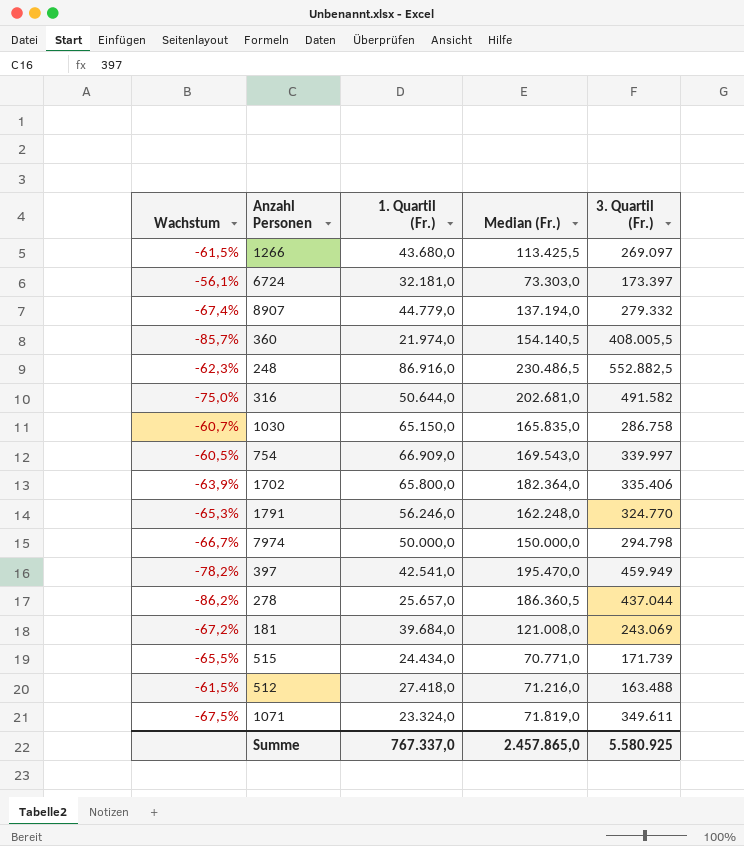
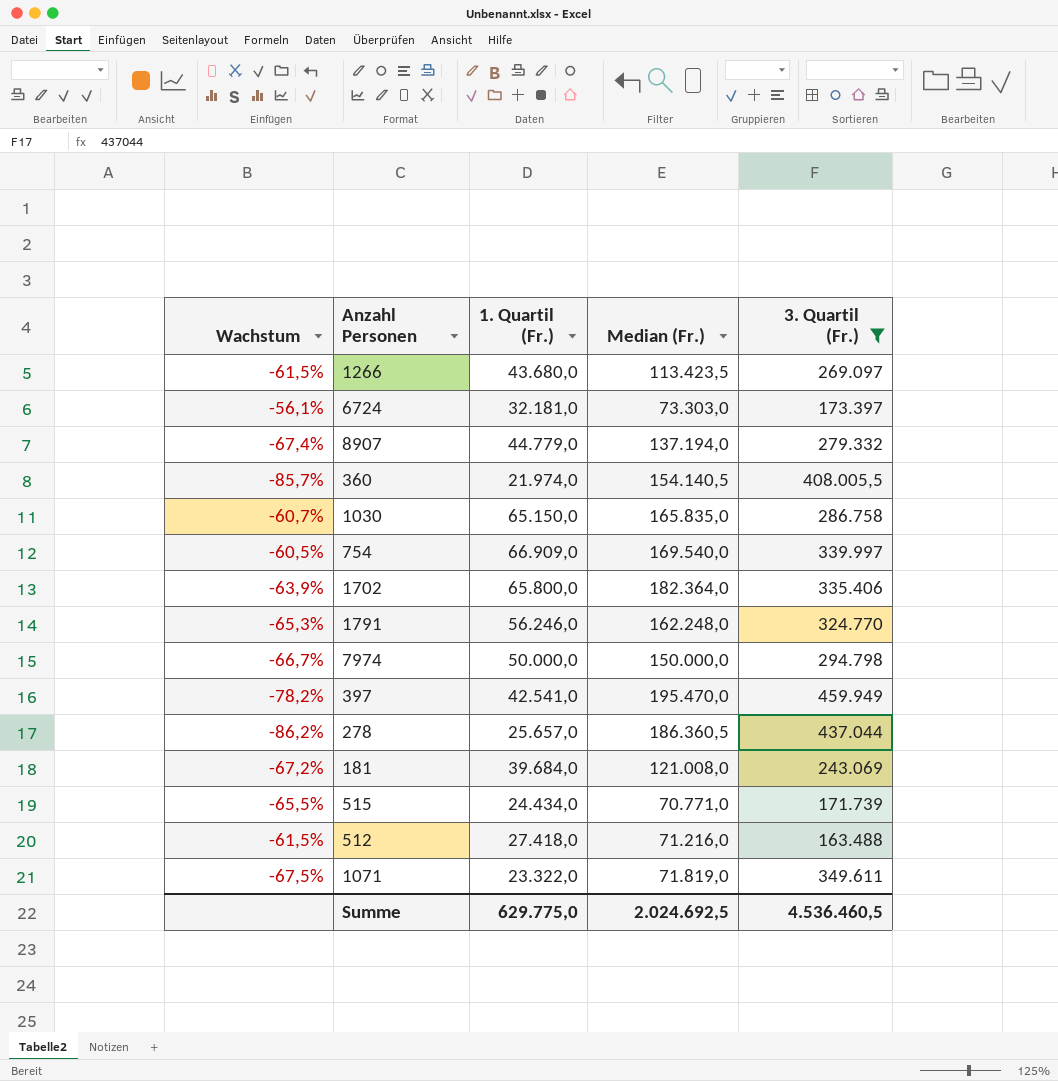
filter: none -> 3. Quartil (Fr.) <= 459.949
1266 | Median (Fr.): 113.425,5 -> 113.423,5
754 | Median (Fr.): 169.543,0 -> 169.540,0
1071 | 1. Quartil (Fr.): 23.324,0 -> 23.322,0
Summe | 1. Quartil (Fr.): 767.337,0 -> 629.775,0
Summe | Median (Fr.): 2.457.865,0 -> 2.024.692,5
Summe | 3. Quartil (Fr.): 5.580.925 -> 4.536.460,5

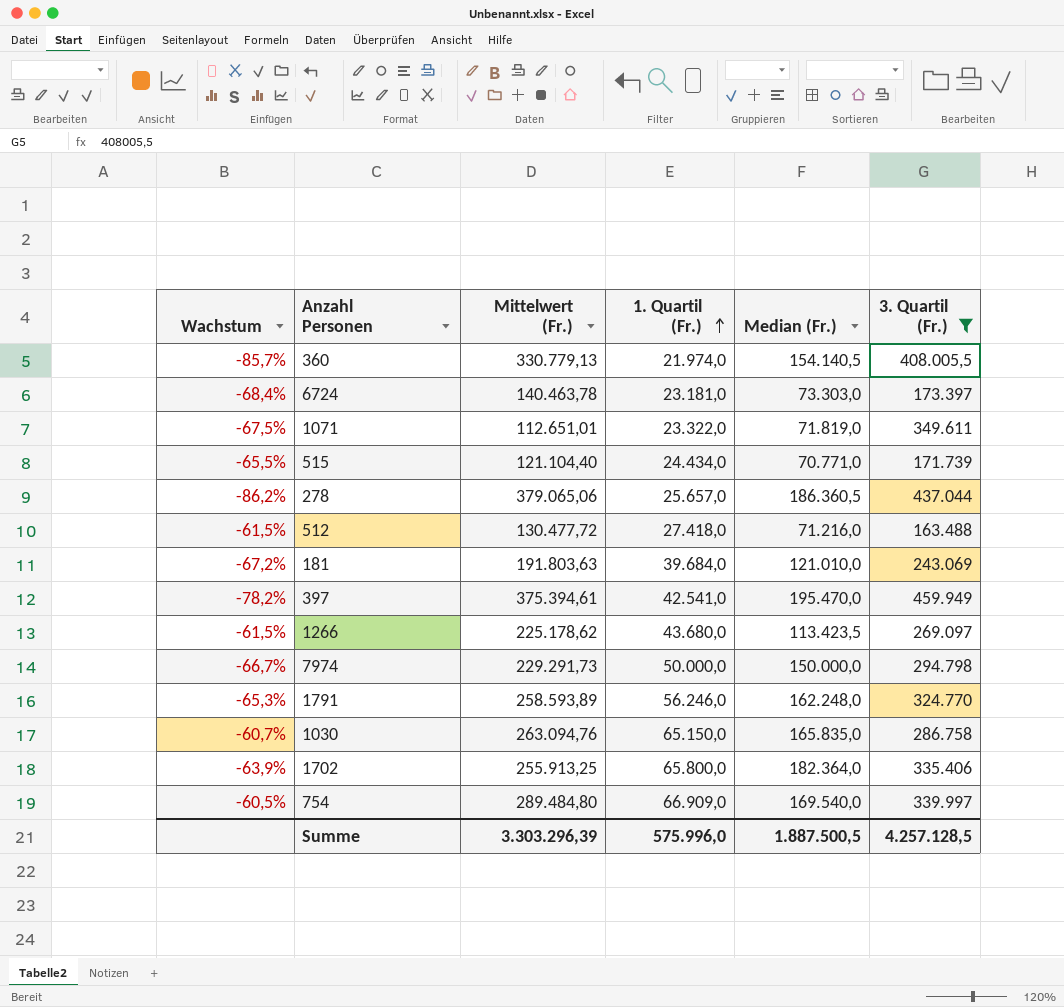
row order: none -> 1. Quartil (Fr.) ascending
column Mittelwert (Fr.) | position: none -> 3
row 8907: -67,4% | 44.779,0 | 137.194,0 | 279.332 -> none
6724 | Wachstum: -56,1% -> -68,4%
6724 | 1. Quartil (Fr.): 32.181,0 -> 23.181,0
181 | Median (Fr.): 121.008,0 -> 121.010,0
Summe | 1. Quartil (Fr.): 629.775,0 -> 575.996,0
Summe | Median (Fr.): 2.024.692,5 -> 1.887.500,5
Summe | 3. Quartil (Fr.): 4.536.460,5 -> 4.257.128,5

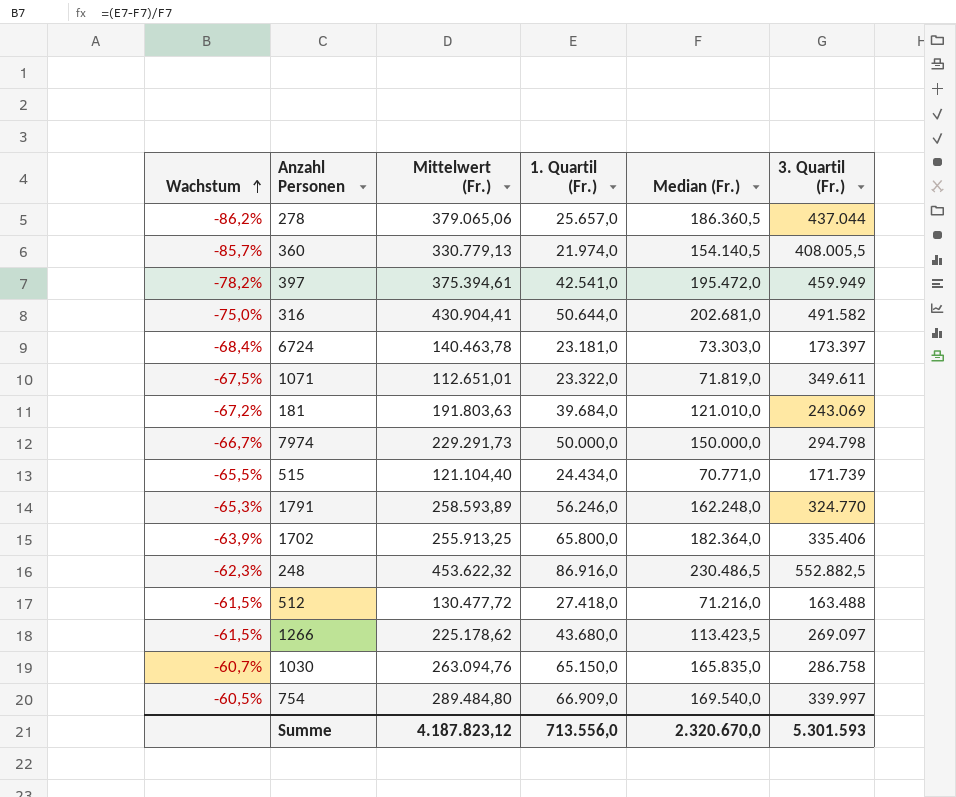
filter: 3. Quartil (Fr.) <= 459.949 -> none
row order: 1. Quartil (Fr.) ascending -> Wachstum ascending
397 | Median (Fr.): 195.470,0 -> 195.472,0
Summe | Mittelwert (Fr.): 3.303.296,39 -> 4.187.823,12
Summe | 1. Quartil (Fr.): 575.996,0 -> 713.556,0
Summe | Median (Fr.): 1.887.500,5 -> 2.320.670,0
Summe | 3. Quartil (Fr.): 4.257.128,5 -> 5.301.593

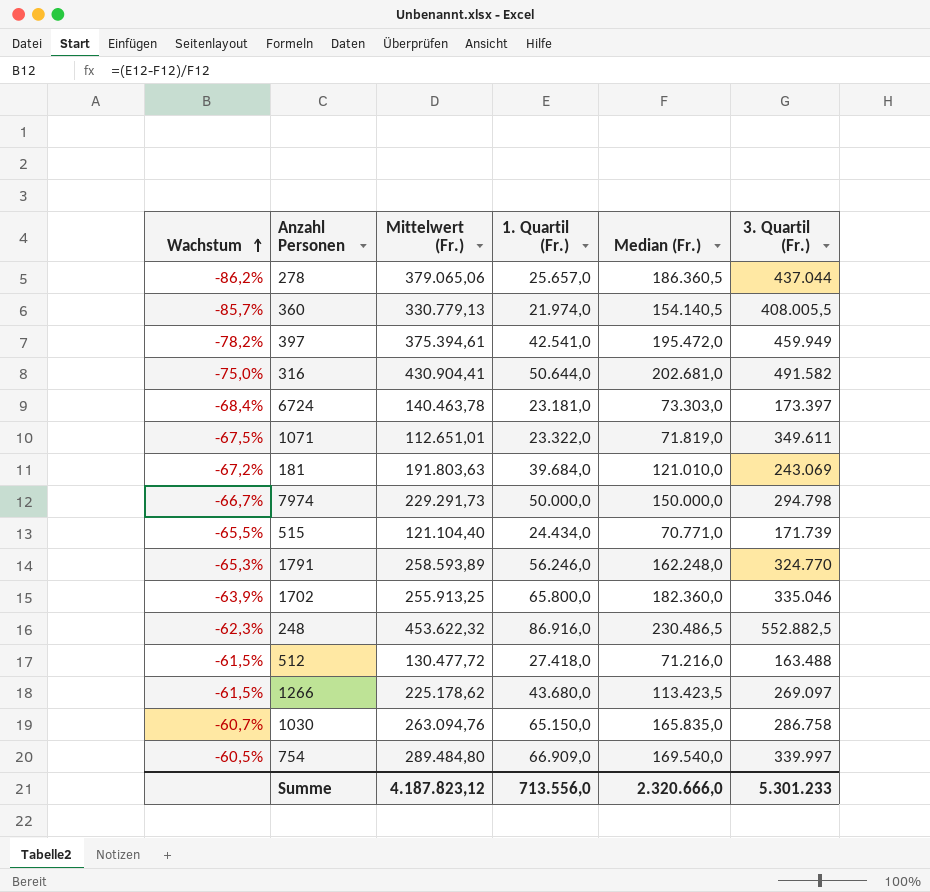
1702 | Median (Fr.): 182.364,0 -> 182.360,0
1702 | 3. Quartil (Fr.): 335.406 -> 335.046
Summe | Median (Fr.): 2.320.670,0 -> 2.320.666,0
Summe | 3. Quartil (Fr.): 5.301.593 -> 5.301.233

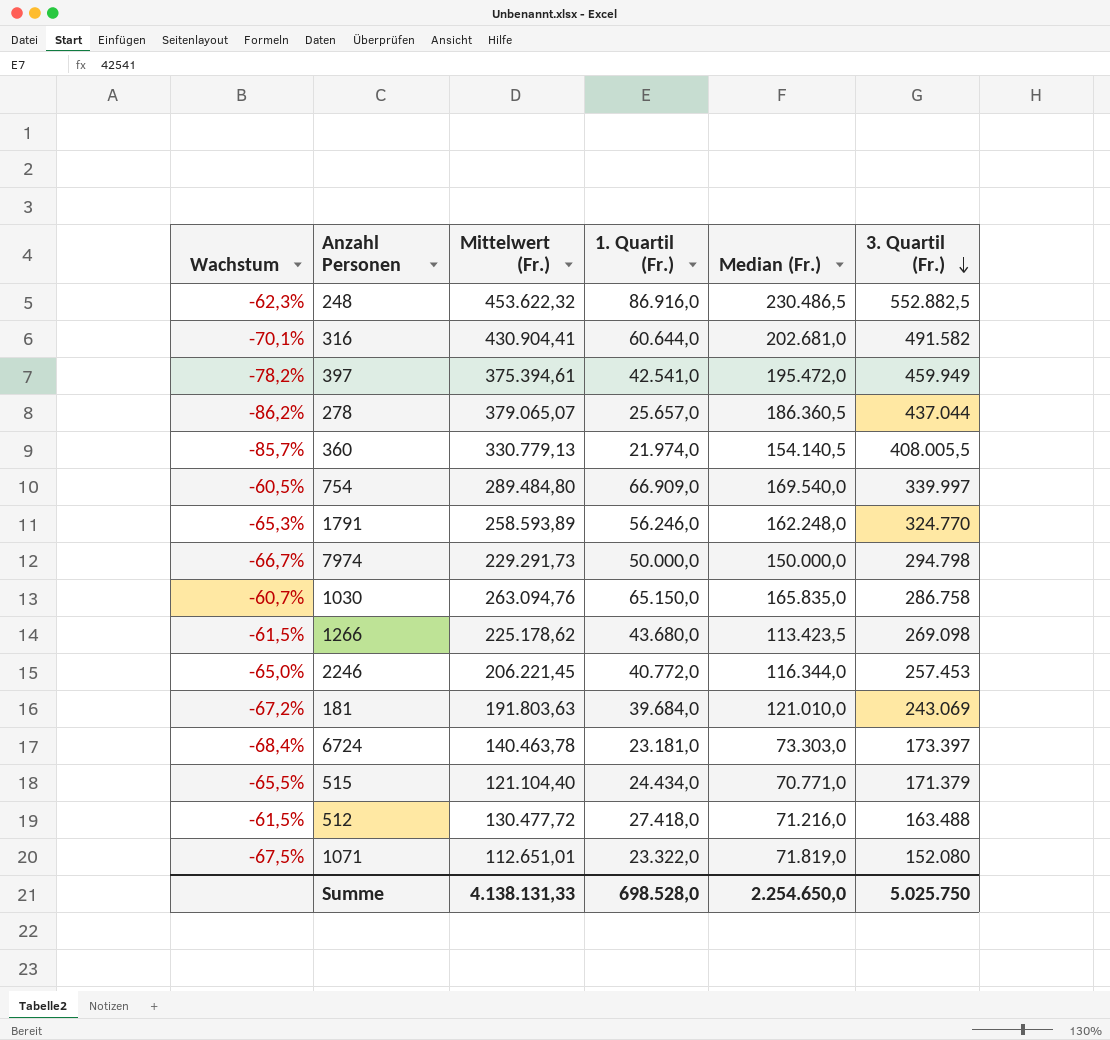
row order: Wachstum ascending -> 3. Quartil (Fr.) descending
row 1702: -63,9% | 255.913,25 | 65.800,0 | 182.360,0 | 335.046 -> none
316 | Wachstum: -75,0% -> -70,1%
316 | 1. Quartil (Fr.): 50.644,0 -> 60.644,0
278 | Mittelwert (Fr.): 379.065,06 -> 379.065,07
1266 | 3. Quartil (Fr.): 269.097 -> 269.098
row 2246: none -> -65,0% | 206.221,45 | 40.772,0 | 116.344,0 | 257.453
515 | 3. Quartil (Fr.): 171.739 -> 171.379
1071 | 3. Quartil (Fr.): 349.611 -> 152.080
Summe | Mittelwert (Fr.): 4.187.823,12 -> 4.138.131,33
Summe | 1. Quartil (Fr.): 713.556,0 -> 698.528,0
Summe | Median (Fr.): 2.320.666,0 -> 2.254.650,0
Summe | 3. Quartil (Fr.): 5.301.233 -> 5.025.750

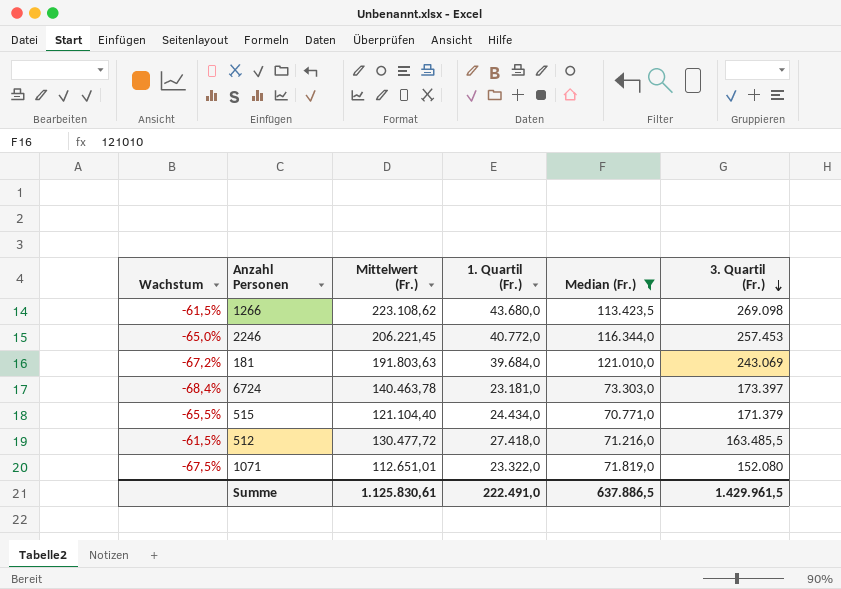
filter: none -> Median (Fr.) <= 121.010,0
1266 | Mittelwert (Fr.): 225.178,62 -> 223.108,62
512 | 3. Quartil (Fr.): 163.488 -> 163.485,5
Summe | Mittelwert (Fr.): 4.138.131,33 -> 1.125.830,61
Summe | 1. Quartil (Fr.): 698.528,0 -> 222.491,0
Summe | Median (Fr.): 2.254.650,0 -> 637.886,5
Summe | 3. Quartil (Fr.): 5.025.750 -> 1.429.961,5

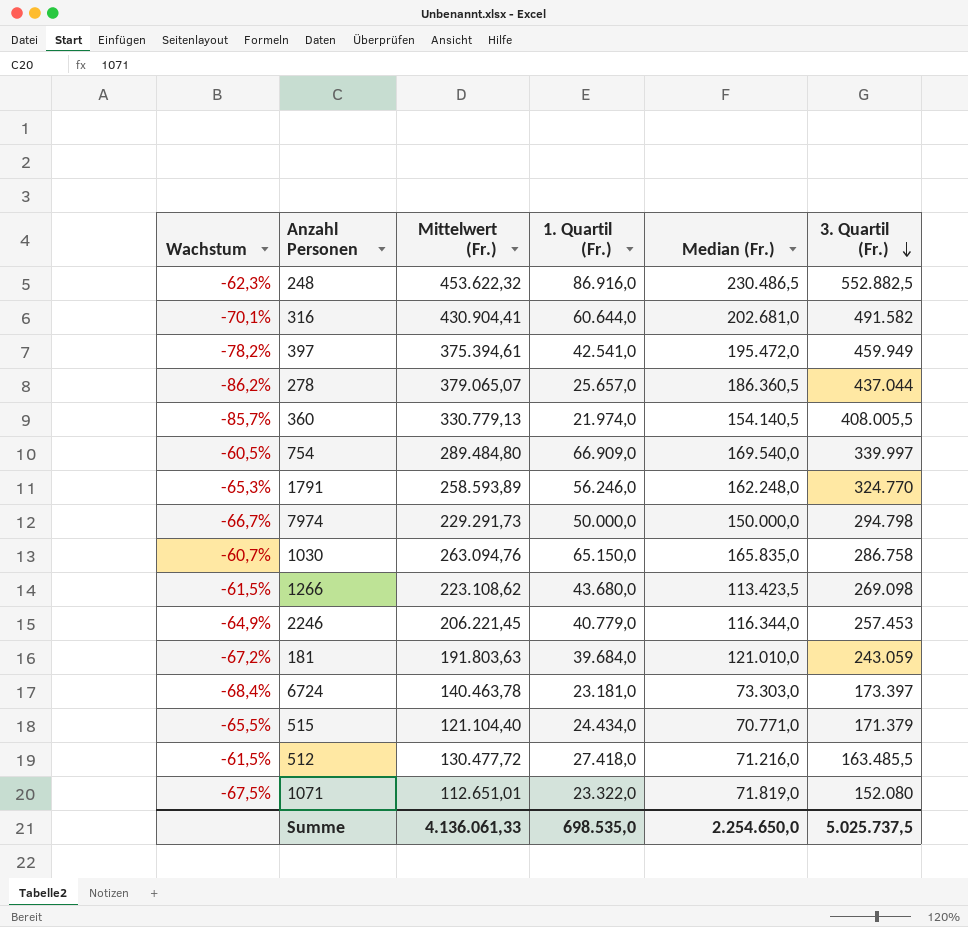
filter: Median (Fr.) <= 121.010,0 -> none
2246 | Wachstum: -65,0% -> -64,9%
2246 | 1. Quartil (Fr.): 40.772,0 -> 40.779,0
181 | 3. Quartil (Fr.): 243.069 -> 243.059
Summe | Mittelwert (Fr.): 1.125.830,61 -> 4.136.061,33
Summe | 1. Quartil (Fr.): 222.491,0 -> 698.535,0
Summe | Median (Fr.): 637.886,5 -> 2.254.650,0
Summe | 3. Quartil (Fr.): 1.429.961,5 -> 5.025.737,5

